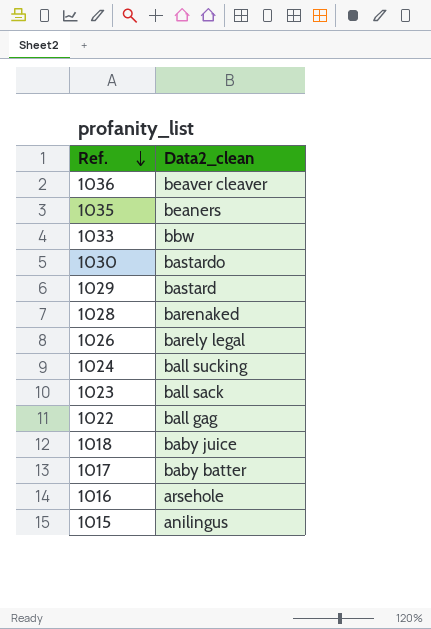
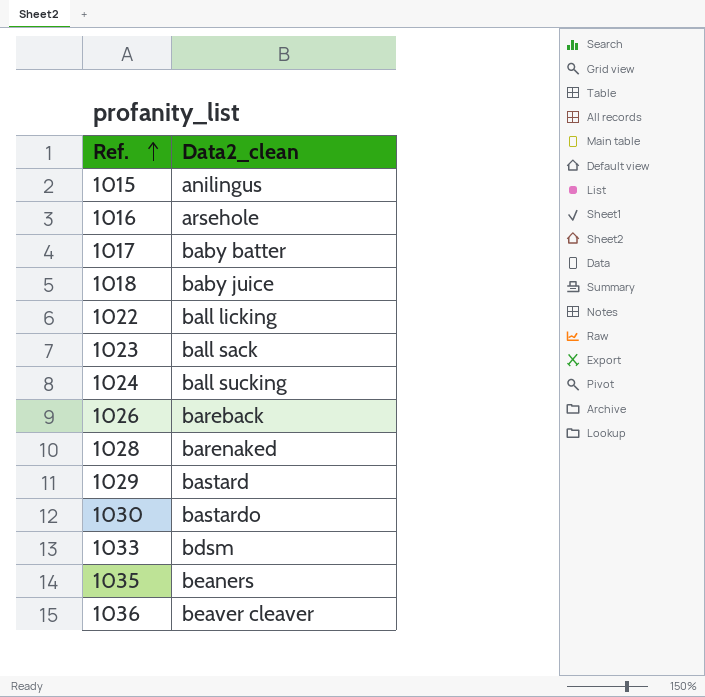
row order: Ref. descending -> Ref. ascending
1022 | Data2_clean: ball gag -> ball licking
1026 | Data2_clean: barely legal -> bareback
1033 | Data2_clean: bbw -> bdsm

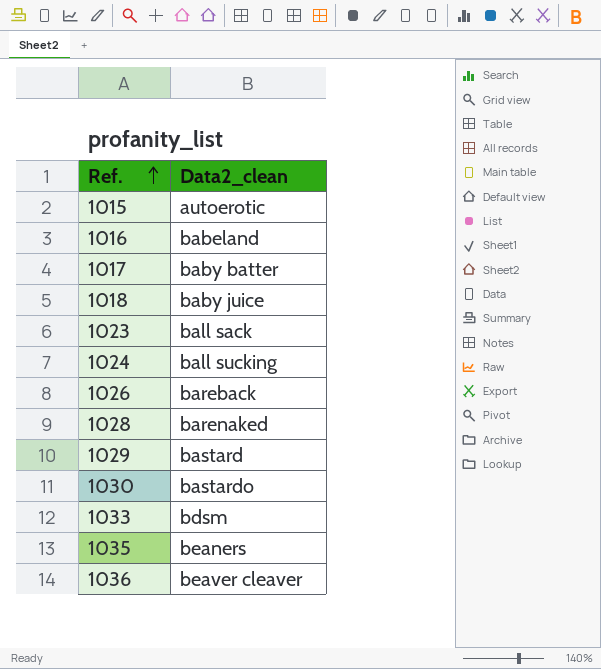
row 1022: ball licking -> none
1015 | Data2_clean: anilingus -> autoerotic
1016 | Data2_clean: arsehole -> babeland

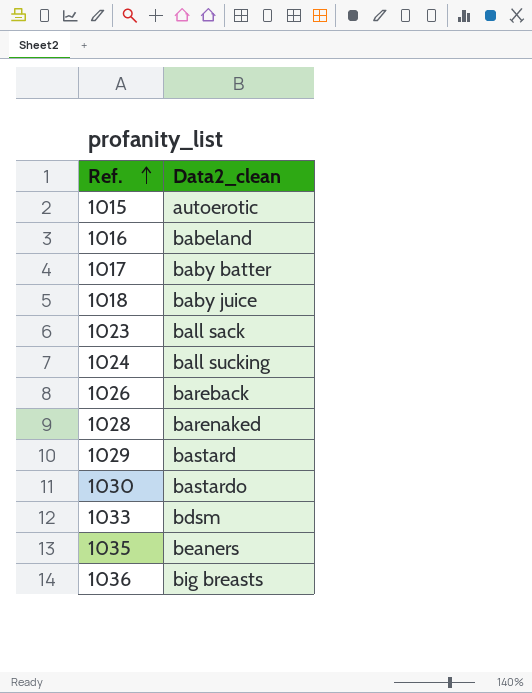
1036 | Data2_clean: beaver cleaver -> big breasts

